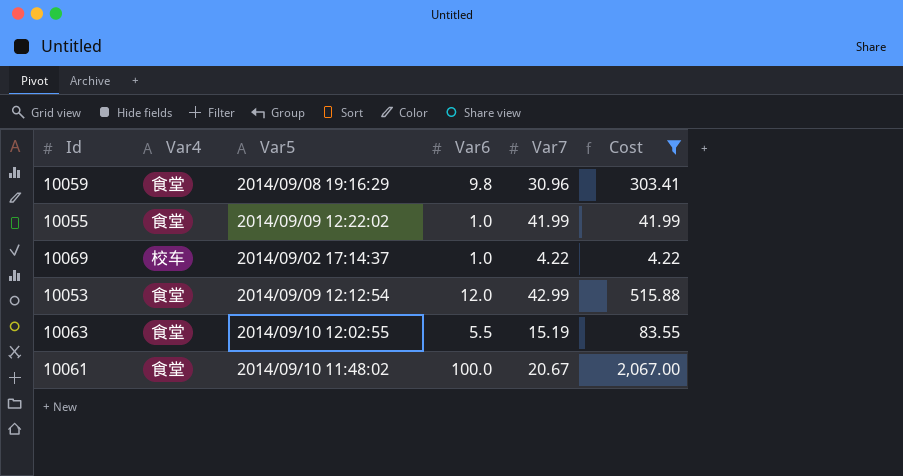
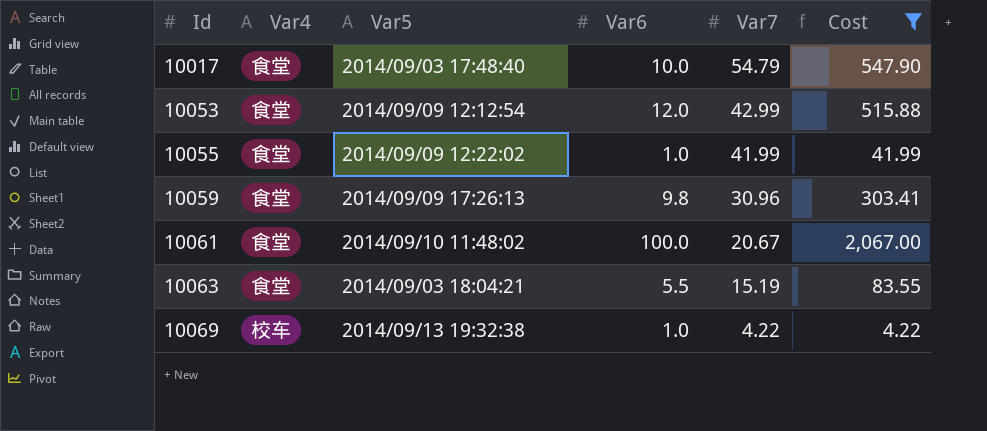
row order: none -> Id ascending
row 10017: none -> 食堂 | 2014/09/03 17:48:40 | 10.0 | 54.79 | 547.90
10059 | Var5: 2014/09/08 19:16:29 -> 2014/09/09 17:26:13
10063 | Var5: 2014/09/10 12:02:55 -> 2014/09/03 18:04:21
10069 | Var5: 2014/09/02 17:14:37 -> 2014/09/13 19:32:38

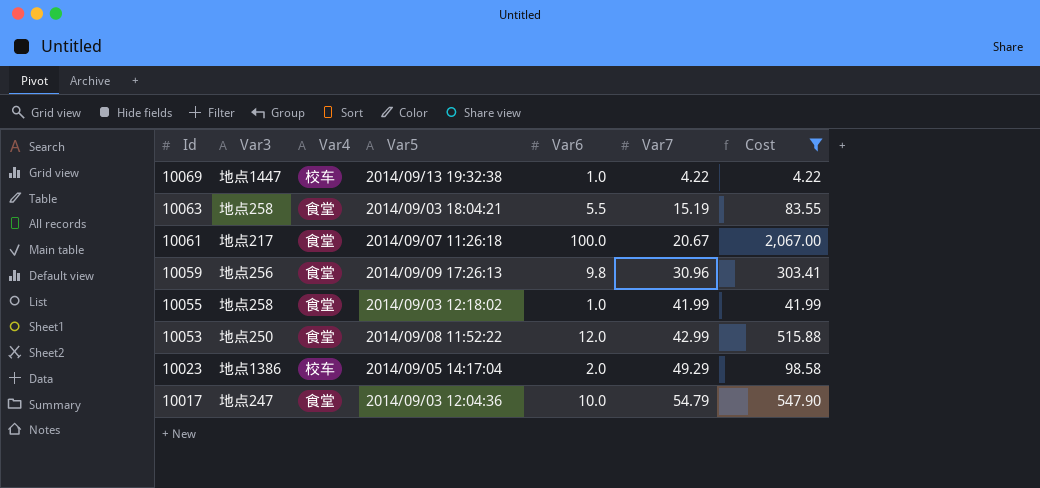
row order: Id ascending -> Id descending
column Var3 | position: none -> 2
10061 | Var5: 2014/09/10 11:48:02 -> 2014/09/07 11:26:18
10055 | Var5: 2014/09/09 12:22:02 -> 2014/09/03 12:18:02
10053 | Var5: 2014/09/09 12:12:54 -> 2014/09/08 11:52:22
row 10023: none -> 地点1386 | 校车 | 2014/09/05 14:17:04 | 2.0 | 49.29 | 98.58
10017 | Var5: 2014/09/03 17:48:40 -> 2014/09/03 12:04:36

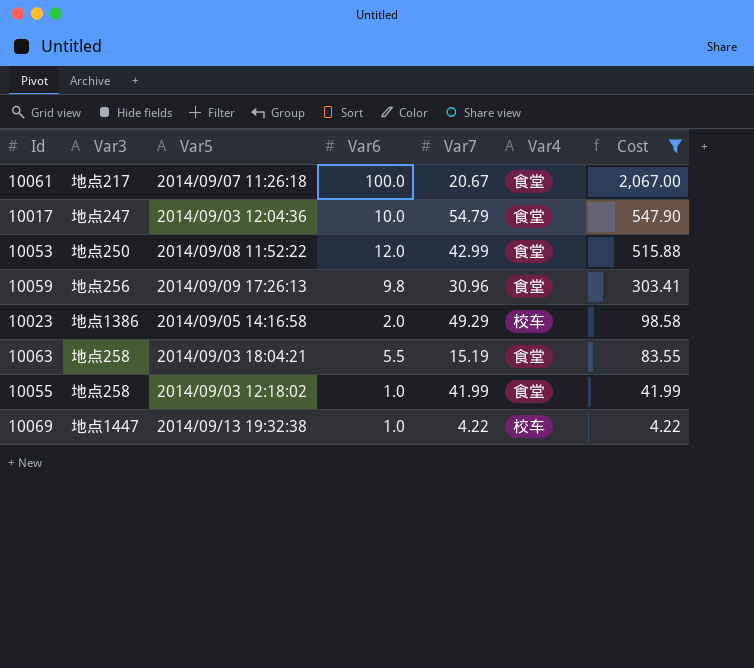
row order: Id descending -> Cost descending
column Var4 | position: 3 -> 6
10023 | Var5: 2014/09/05 14:17:04 -> 2014/09/05 14:16:58

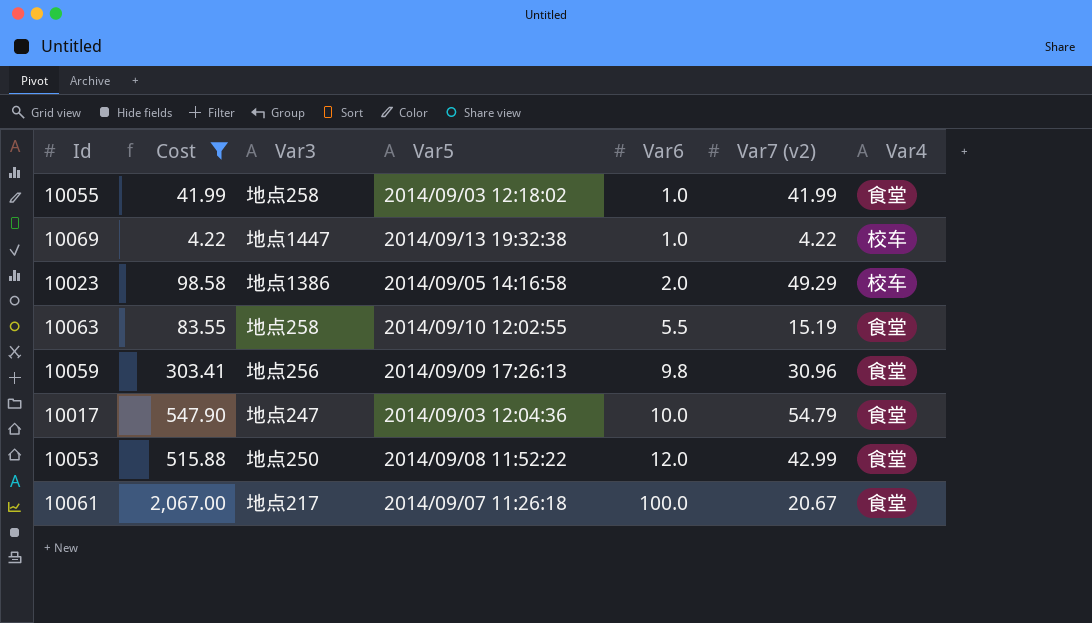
row order: Cost descending -> Var6 ascending
column Cost | position: 7 -> 2
column name: Var7 -> Var7 (v2)
10063 | Var5: 2014/09/03 18:04:21 -> 2014/09/10 12:02:55

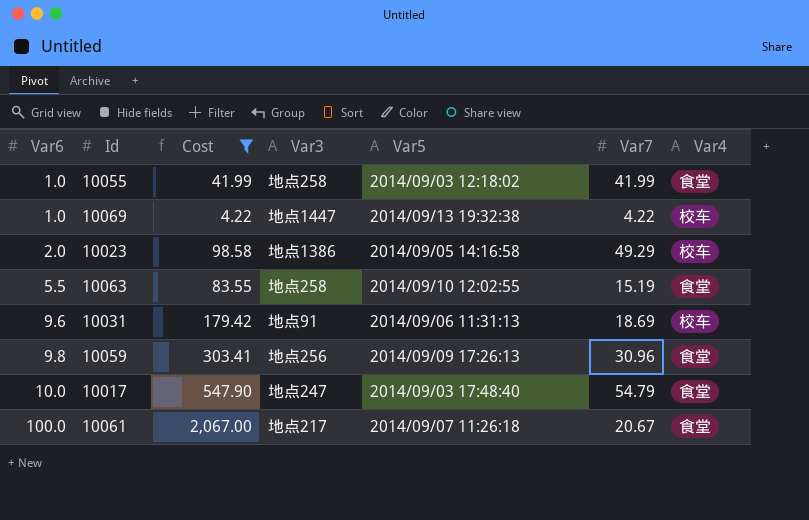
column Var6 | position: 5 -> 1
column name: Var7 (v2) -> Var7
row 10053: 515.88 | 地点250 | 2014/09/08 11:52:22 | 12.0 | 42.99 | 食堂 -> none
row 10031: none -> 9.6 | 179.42 | 地点91 | 2014/09/06 11:31:13 | 18.69 | 校车
10017 | Var5: 2014/09/03 12:04:36 -> 2014/09/03 17:48:40

